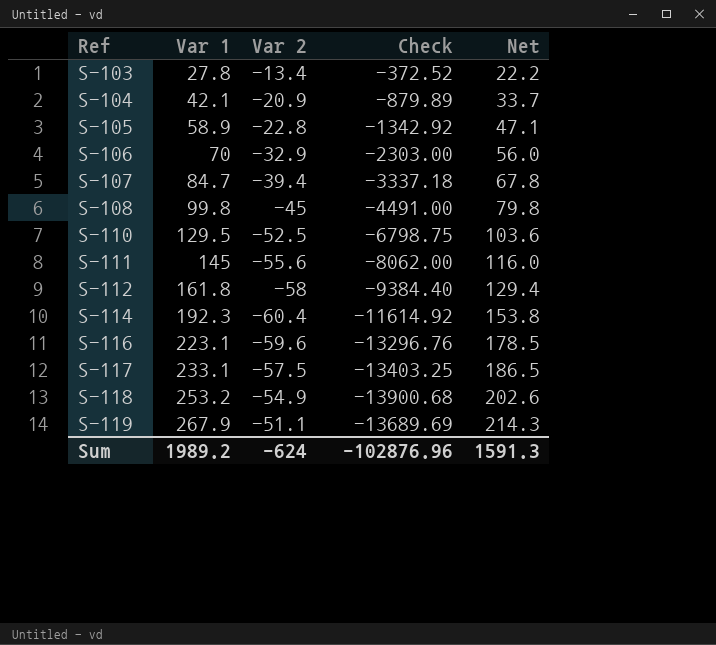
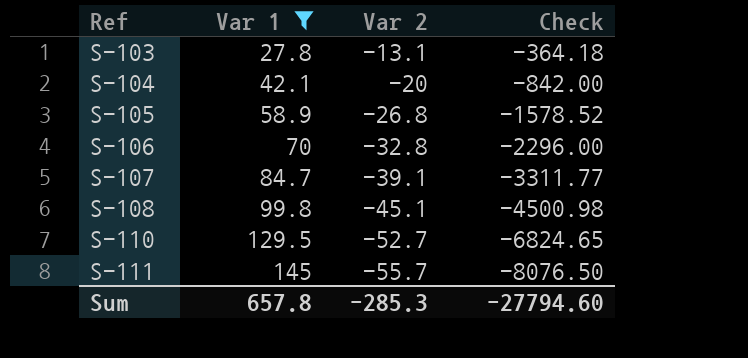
filter: none -> Var 1 <= 145
column Net | formula: [Var 1] * 0.8 -> none
S-103 | Var 2: -13.4 -> -13.1
S-103 | Check: -372.52 -> -364.18
S-104 | Var 2: -20.9 -> -20
S-104 | Check: -879.89 -> -842.00
S-105 | Var 2: -22.8 -> -26.8
S-105 | Check: -1342.92 -> -1578.52
S-106 | Var 2: -32.9 -> -32.8
S-106 | Check: -2303.00 -> -2296.00
S-107 | Var 2: -39.4 -> -39.1
S-107 | Check: -3337.18 -> -3311.77
S-108 | Var 2: -45 -> -45.1
S-108 | Check: -4491.00 -> -4500.98
S-110 | Var 2: -52.5 -> -52.7
S-110 | Check: -6798.75 -> -6824.65
S-111 | Var 2: -55.6 -> -55.7
S-111 | Check: -8062.00 -> -8076.50
Sum | Var 1: 1989.2 -> 657.8
Sum | Var 2: -624 -> -285.3
Sum | Check: -102876.96 -> -27794.60

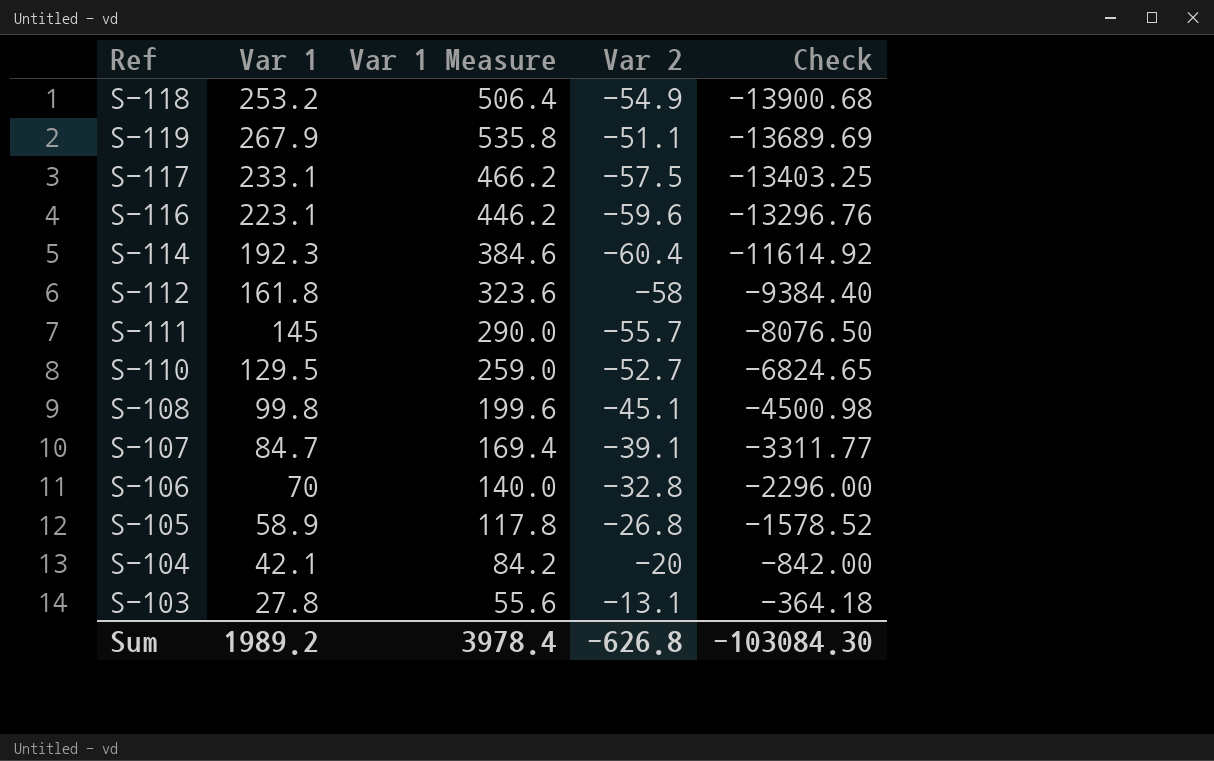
filter: Var 1 <= 145 -> none
row order: Ref ascending -> Check ascending
column Var 1 Measure | formula: none -> [Var 1] * 2
Sum | Var 1: 657.8 -> 1989.2
Sum | Var 2: -285.3 -> -626.8
Sum | Check: -27794.60 -> -103084.30

